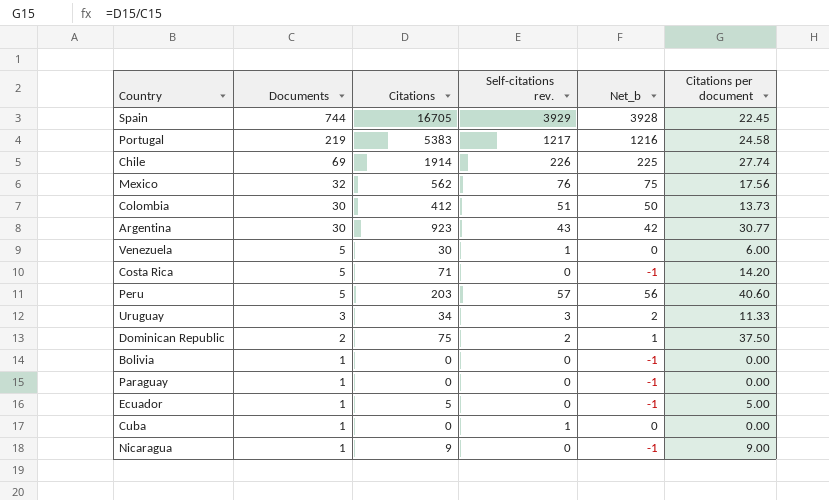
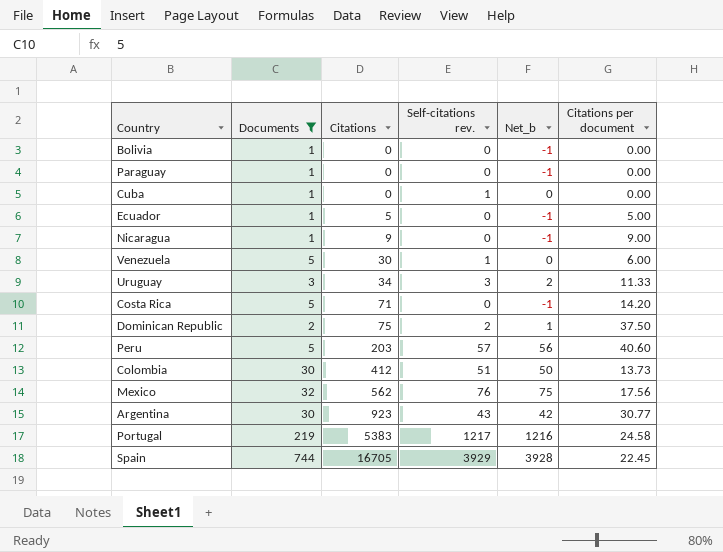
filter: none -> Documents != 69
row order: Documents descending -> Citations ascending

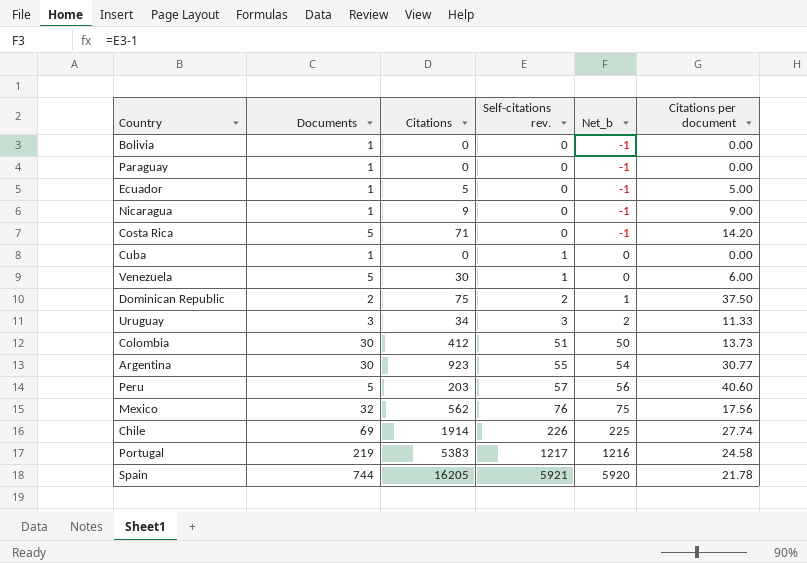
filter: Documents != 69 -> none
row order: Citations ascending -> Self-citations rev. ascending
Argentina | Self-citations rev.: 43 -> 55
Argentina | Net_b: 42 -> 54
Spain | Citations: 16705 -> 16205
Spain | Self-citations rev.: 3929 -> 5921
Spain | Net_b: 3928 -> 5920
Spain | Citations per document: 22.45 -> 21.78

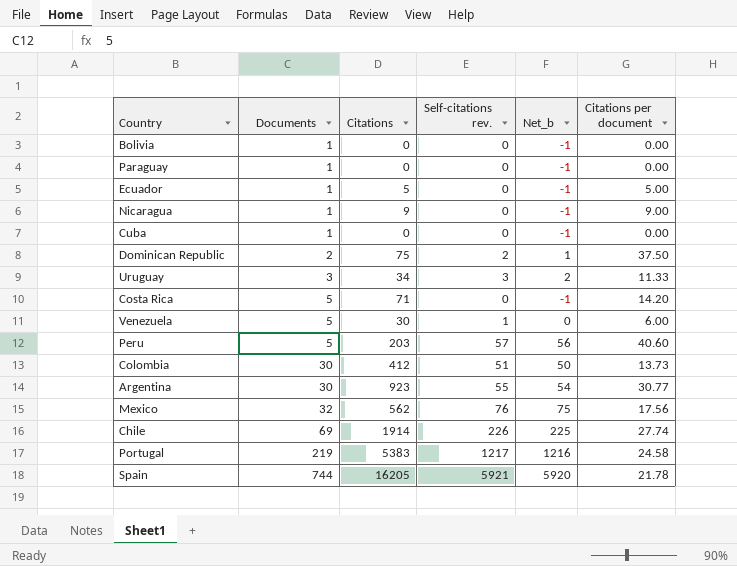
row order: Self-citations rev. ascending -> Documents ascending
Cuba | Self-citations rev.: 1 -> 0
Cuba | Net_b: 0 -> -1

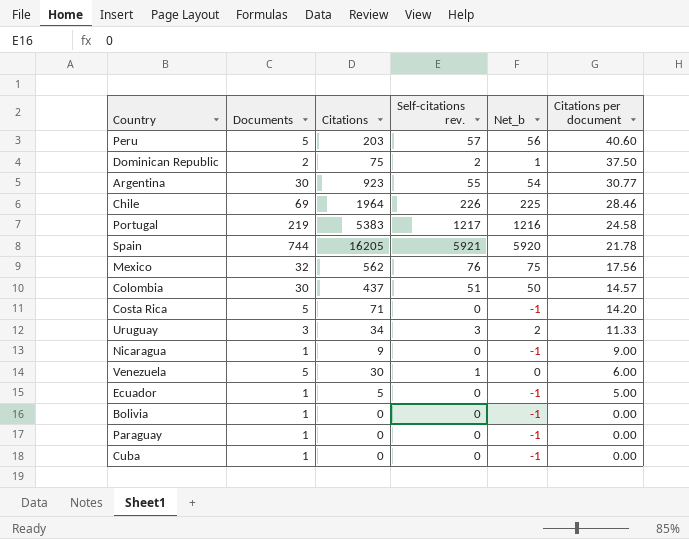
row order: Documents ascending -> Citations per document descending
Chile | Citations: 1914 -> 1964
Chile | Citations per document: 27.74 -> 28.46
Colombia | Citations: 412 -> 437
Colombia | Citations per document: 13.73 -> 14.57

